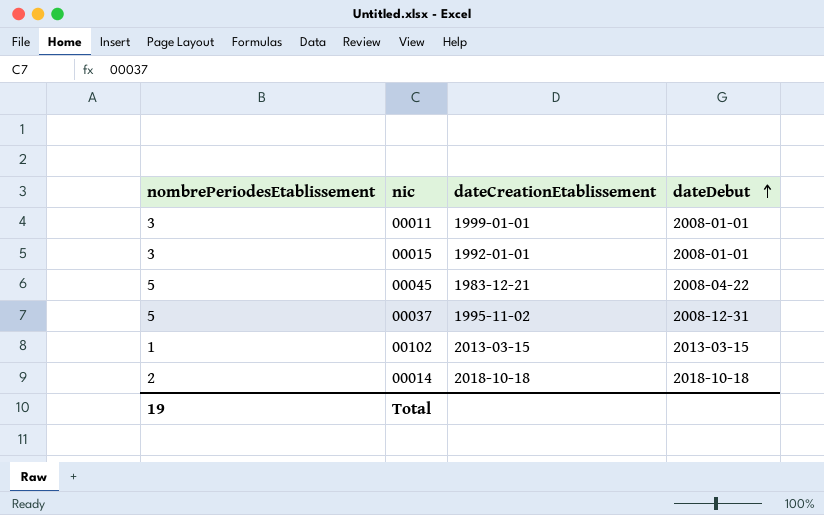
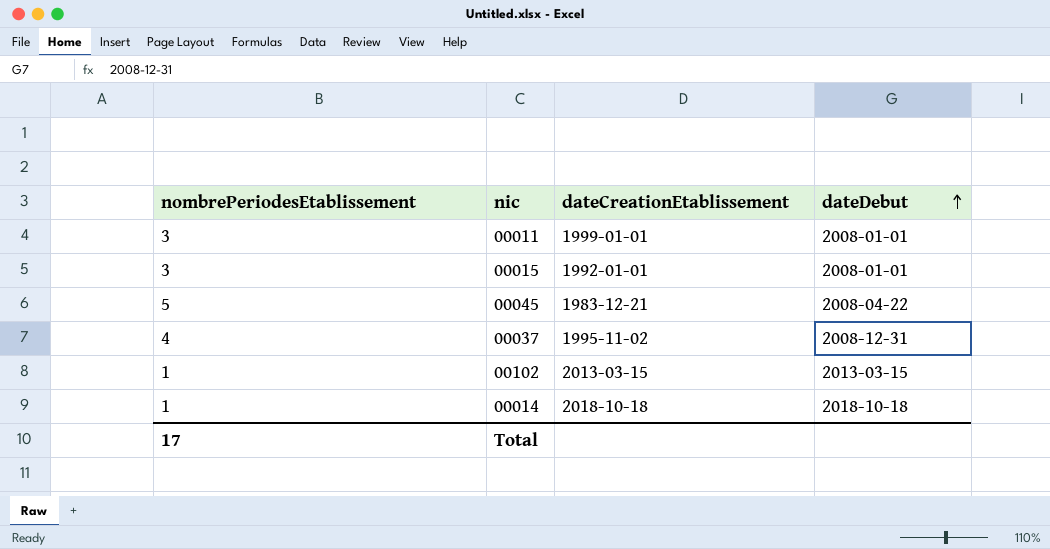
00037 | nombrePeriodesEtablissement: 5 -> 4
00014 | nombrePeriodesEtablissement: 2 -> 1
Total | nombrePeriodesEtablissement: 19 -> 17

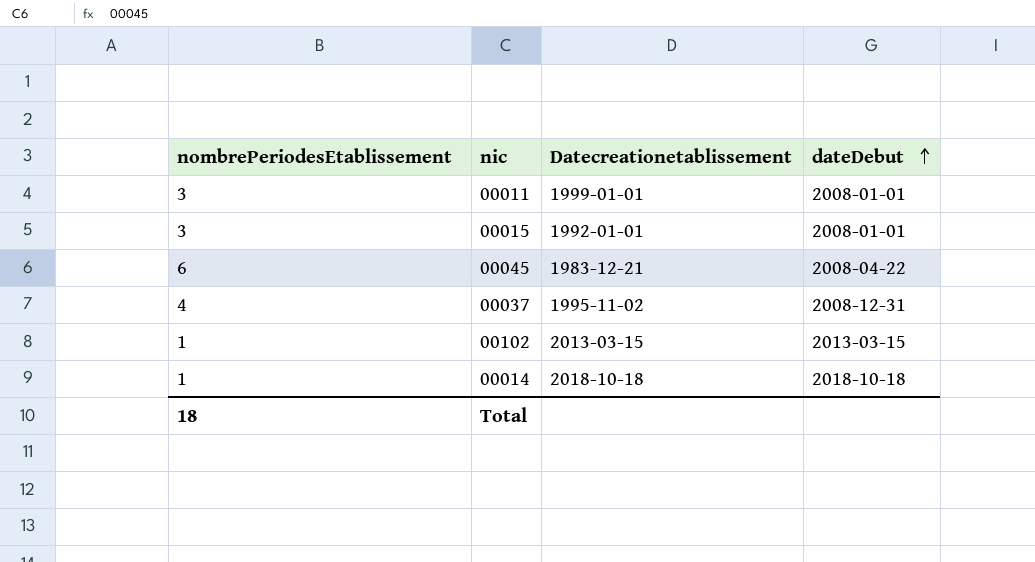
column name: dateCreationEtablissement -> Datecreationetablissement
00045 | nombrePeriodesEtablissement: 5 -> 6
Total | nombrePeriodesEtablissement: 17 -> 18

